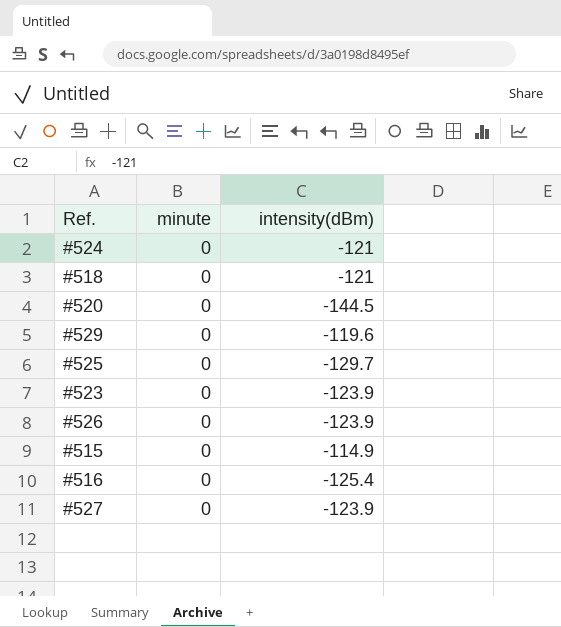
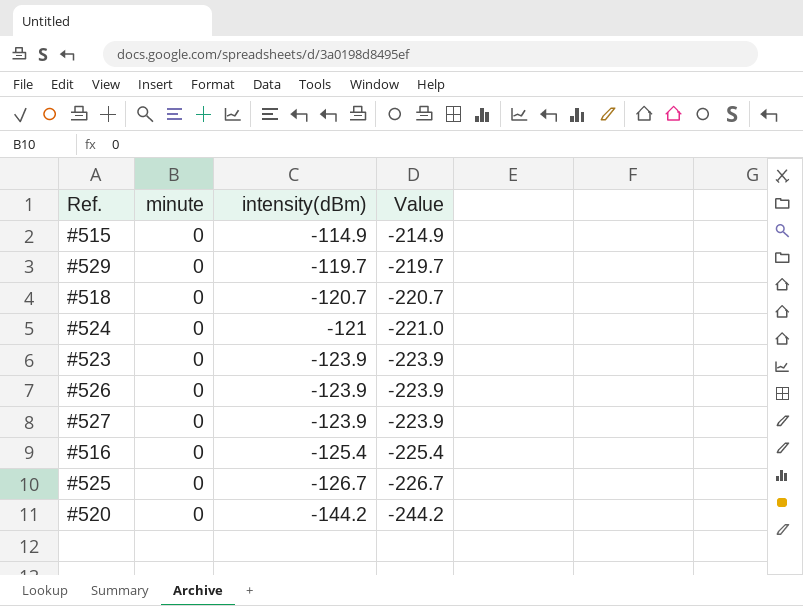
row order: none -> intensity(dBm) descending
column Value | formula: none -> [intensity(dBm)] - 100
#529 | intensity(dBm): -119.6 -> -119.7
#518 | intensity(dBm): -121 -> -120.7
#525 | intensity(dBm): -129.7 -> -126.7
#520 | intensity(dBm): -144.5 -> -144.2

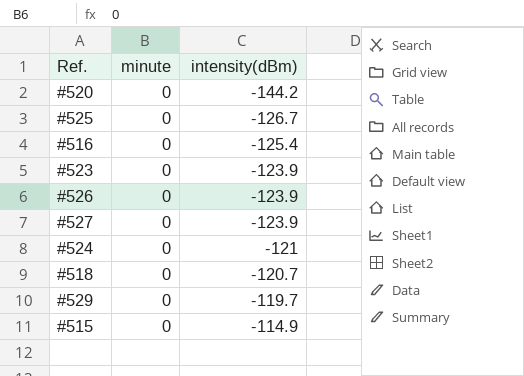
row order: intensity(dBm) descending -> intensity(dBm) ascending
column Value | formula: [intensity(dBm)] - 100 -> none

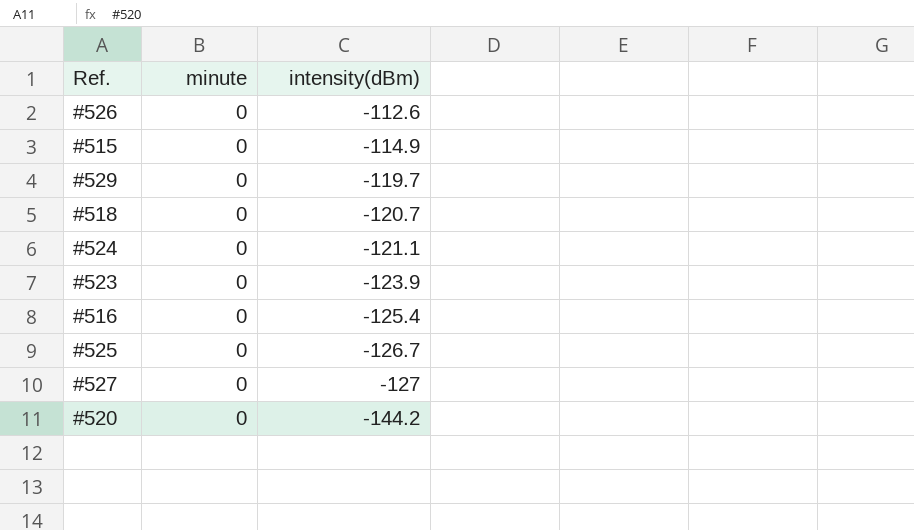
row order: intensity(dBm) ascending -> intensity(dBm) descending
#526 | intensity(dBm): -123.9 -> -112.6
#524 | intensity(dBm): -121 -> -121.1
#527 | intensity(dBm): -123.9 -> -127

